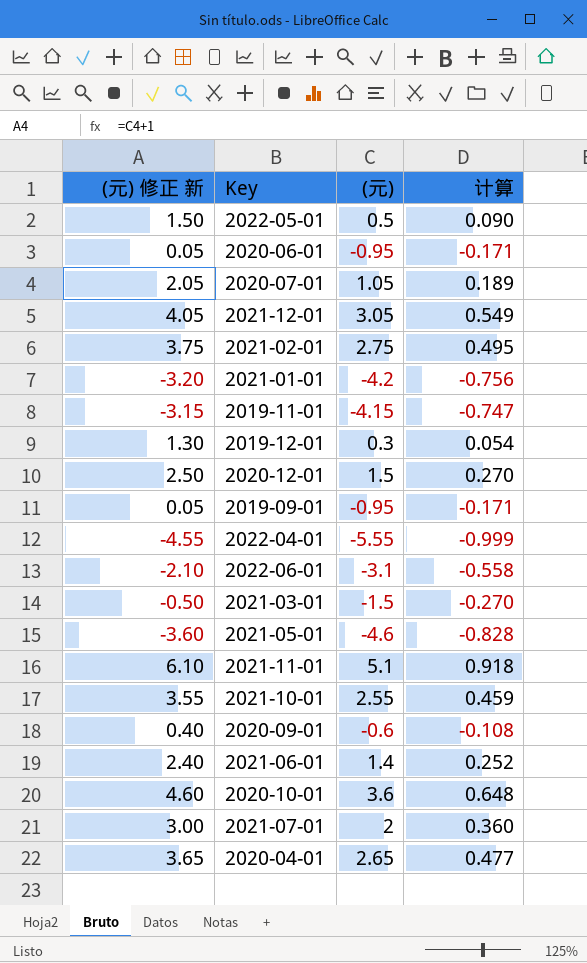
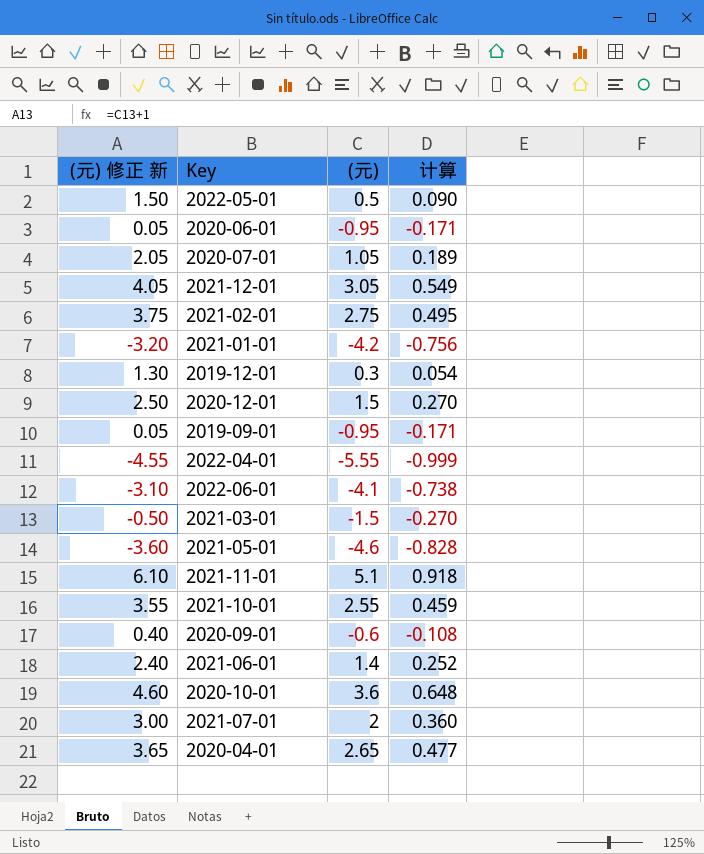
row 2019-11-01: -3.15 | -4.15 | -0.747 -> none
2022-06-01 | (元) 修正 新: -2.10 -> -3.10
2022-06-01 | (元): -3.1 -> -4.1
2022-06-01 | 计算: -0.558 -> -0.738

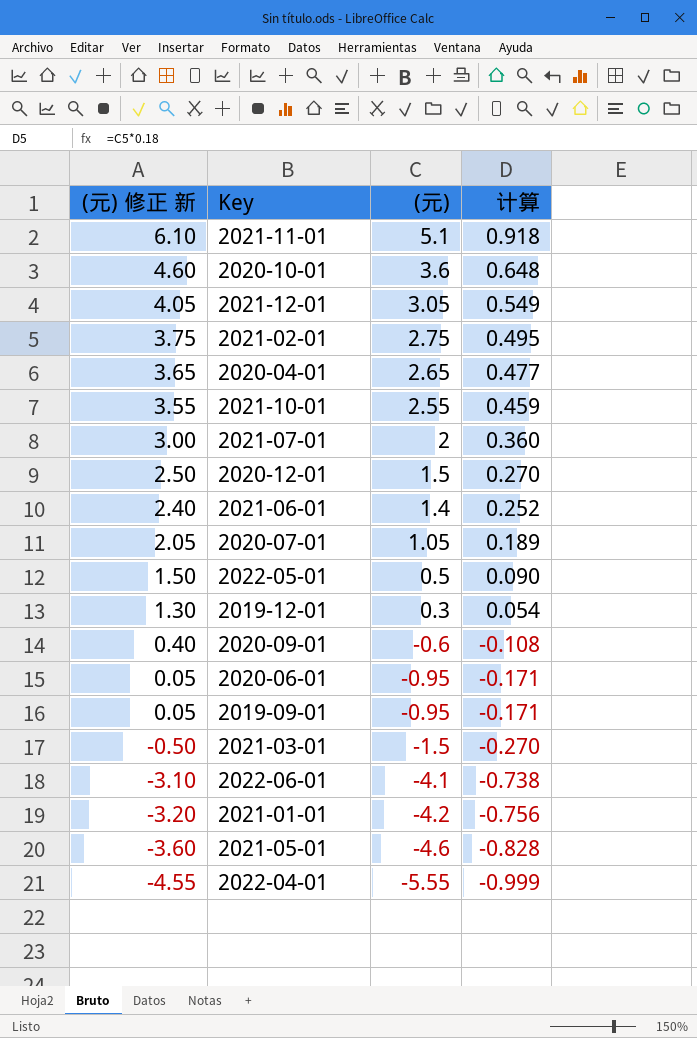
row order: none -> (元) 修正 新 descending

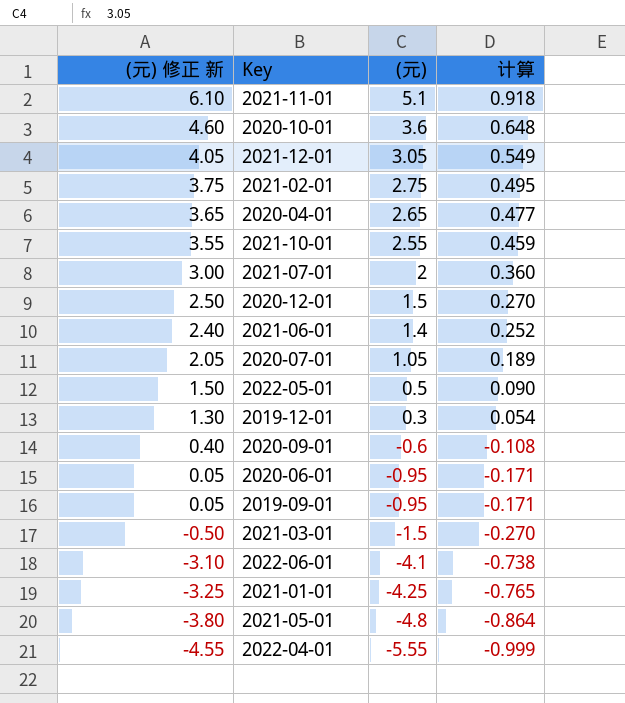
2021-01-01 | (元) 修正 新: -3.20 -> -3.25
2021-01-01 | (元): -4.2 -> -4.25
2021-01-01 | 计算: -0.756 -> -0.765
2021-05-01 | (元) 修正 新: -3.60 -> -3.80
2021-05-01 | (元): -4.6 -> -4.8
2021-05-01 | 计算: -0.828 -> -0.864

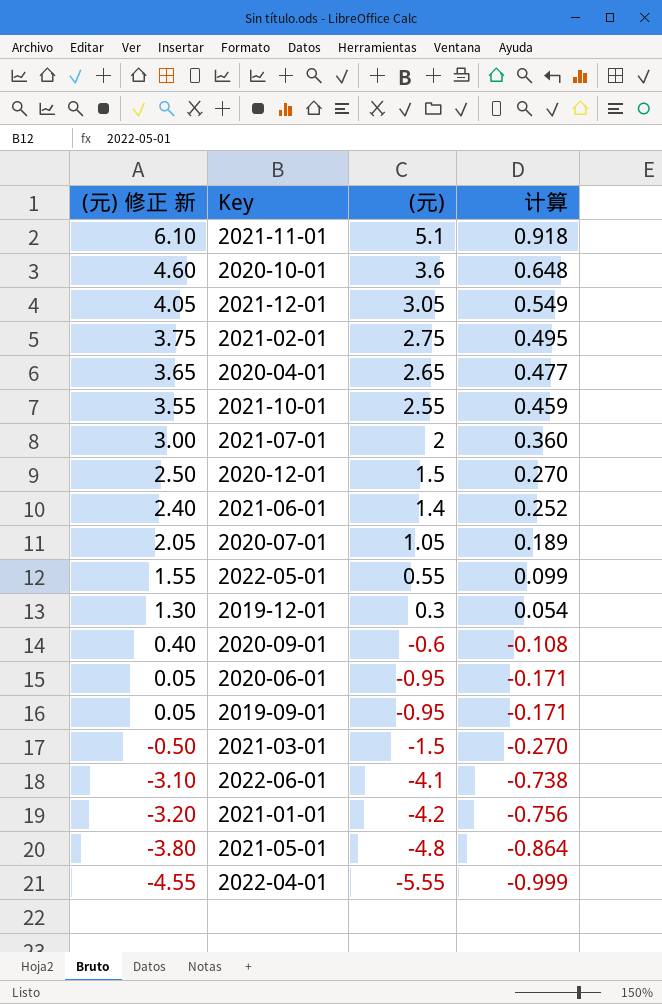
2022-05-01 | (元) 修正 新: 1.50 -> 1.55
2022-05-01 | (元): 0.5 -> 0.55
2022-05-01 | 计算: 0.090 -> 0.099
2021-01-01 | (元) 修正 新: -3.25 -> -3.20
2021-01-01 | (元): -4.25 -> -4.2
2021-01-01 | 计算: -0.765 -> -0.756

